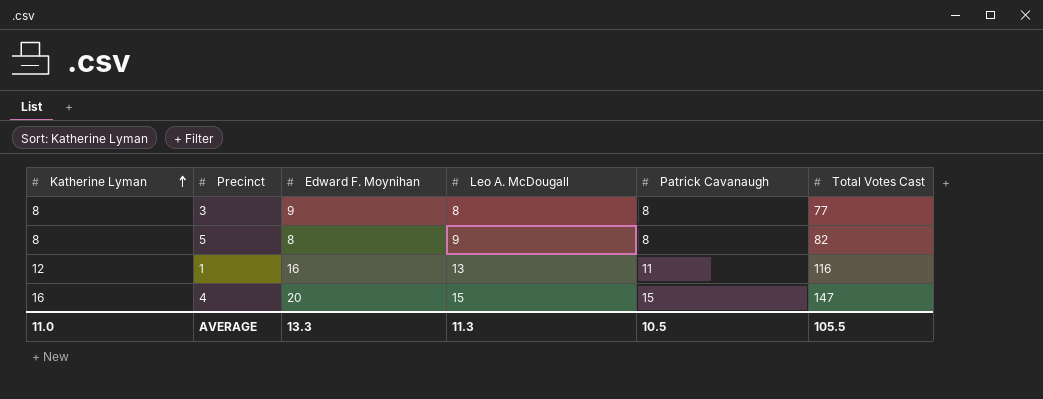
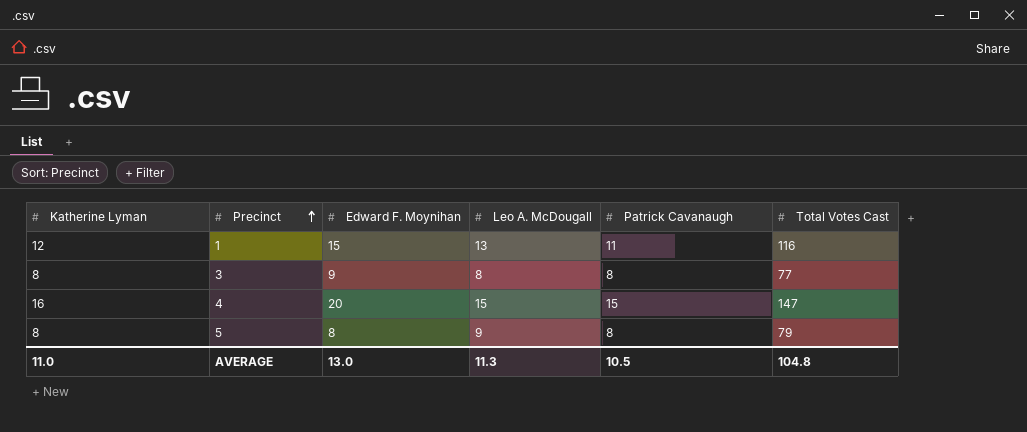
row order: Katherine Lyman ascending -> Precinct ascending
1 | Edward F. Moynihan: 16 -> 15
5 | Total Votes Cast: 82 -> 79
AVERAGE | Edward F. Moynihan: 13.3 -> 13.0
AVERAGE | Total Votes Cast: 105.5 -> 104.8

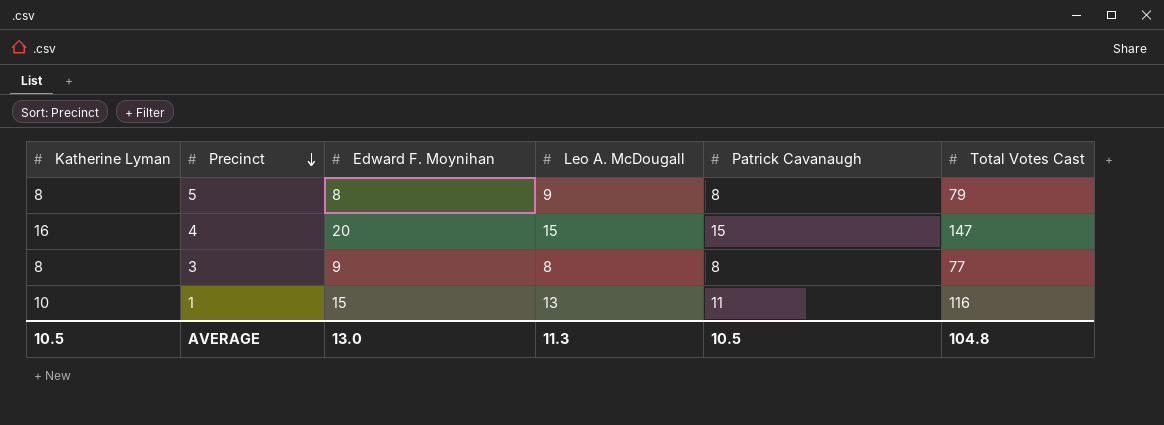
row order: Precinct ascending -> Precinct descending
1 | Katherine Lyman: 12 -> 10
AVERAGE | Katherine Lyman: 11.0 -> 10.5

